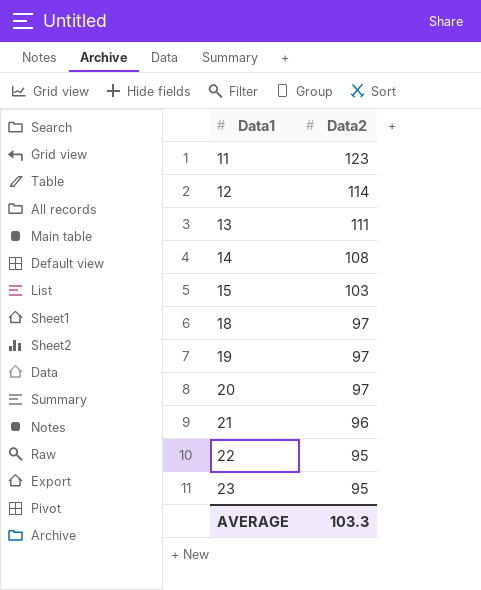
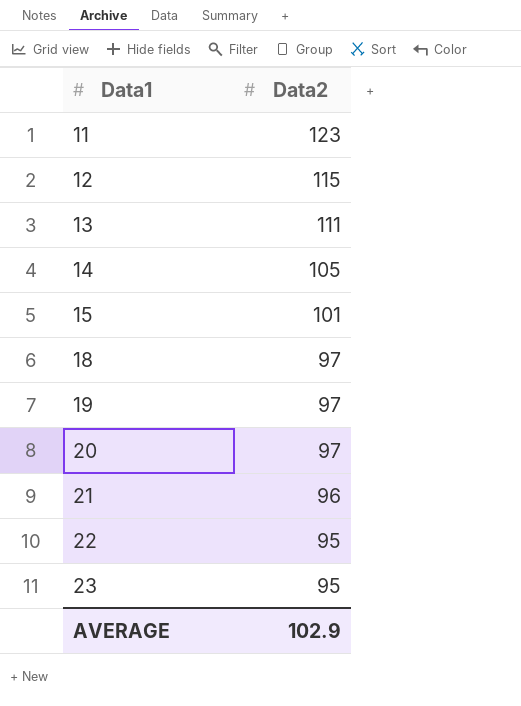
12 | Data2: 114 -> 115
14 | Data2: 108 -> 105
15 | Data2: 103 -> 101
AVERAGE | Data2: 103.3 -> 102.9

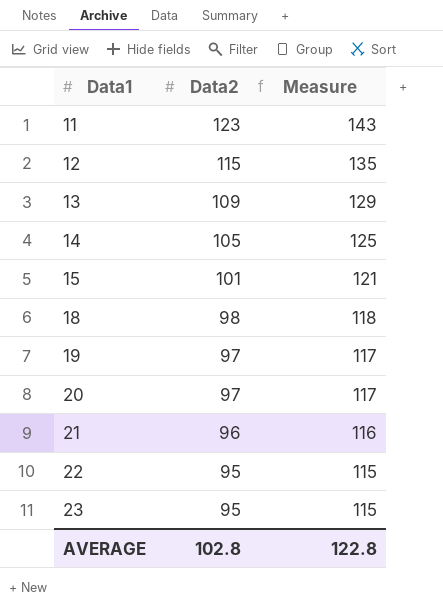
column Measure | formula: none -> [Data2] + 20
13 | Data2: 111 -> 109
18 | Data2: 97 -> 98
AVERAGE | Data2: 102.9 -> 102.8

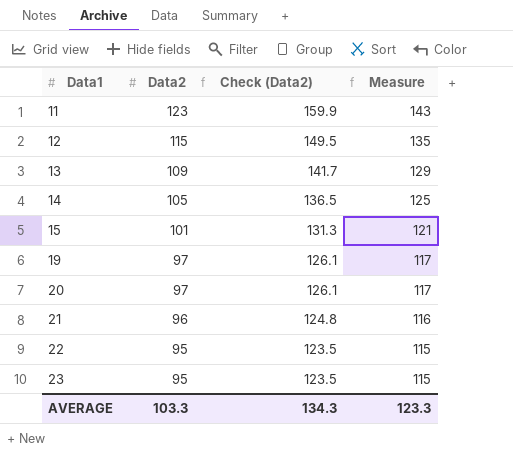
column Check (Data2) | formula: none -> [Data2] * 1.3
row 18: 98 | 118 -> none
AVERAGE | Data2: 102.8 -> 103.3
AVERAGE | Measure: 122.8 -> 123.3

